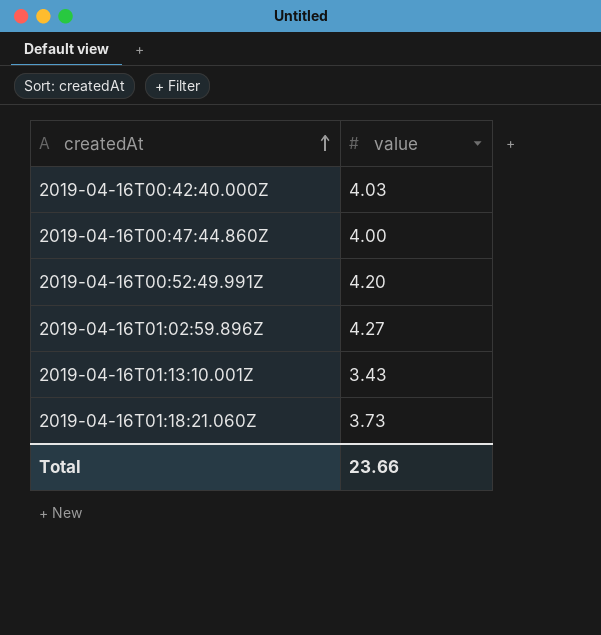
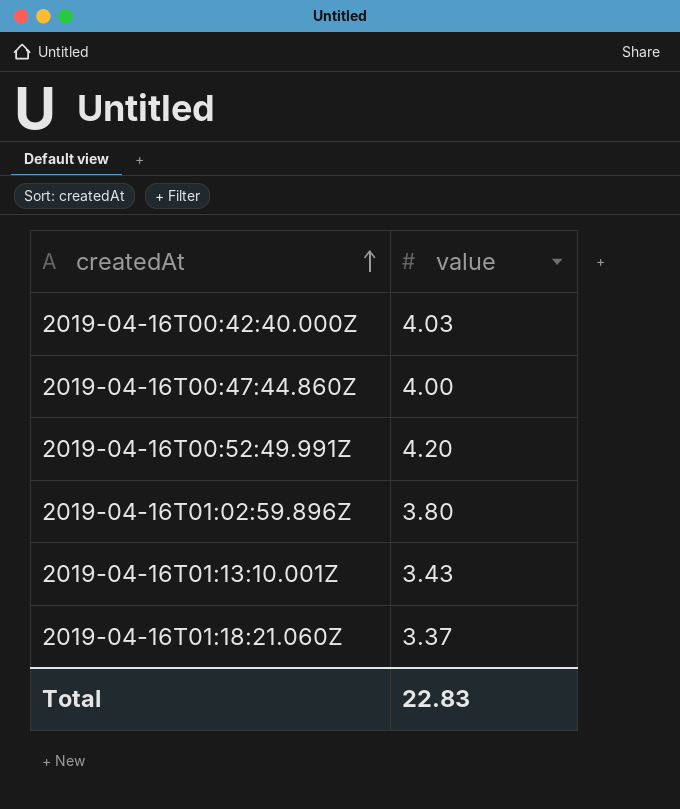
2019-04-16T01:02:59.896Z | value: 4.27 -> 3.80
2019-04-16T01:18:21.060Z | value: 3.73 -> 3.37
Total | value: 23.66 -> 22.83

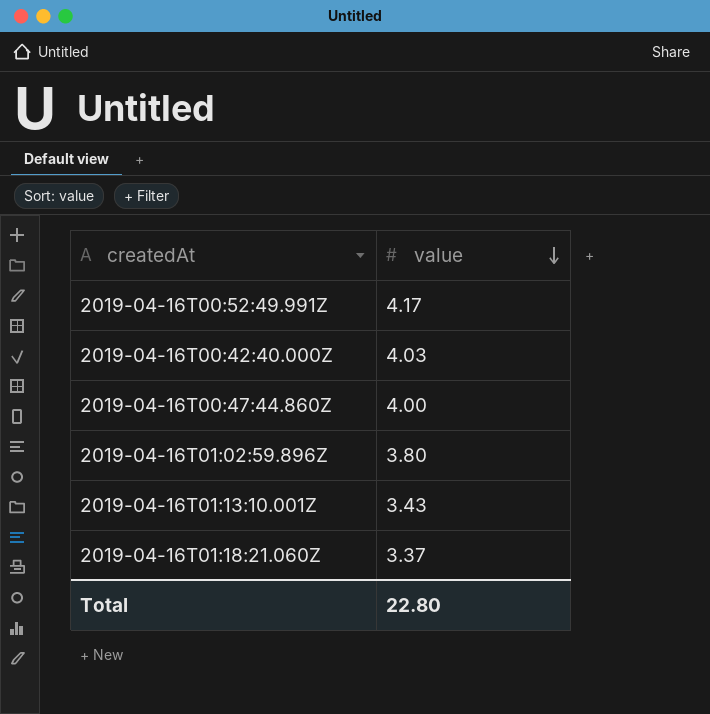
row order: createdAt ascending -> value descending
2019-04-16T00:52:49.991Z | value: 4.20 -> 4.17
Total | value: 22.83 -> 22.80

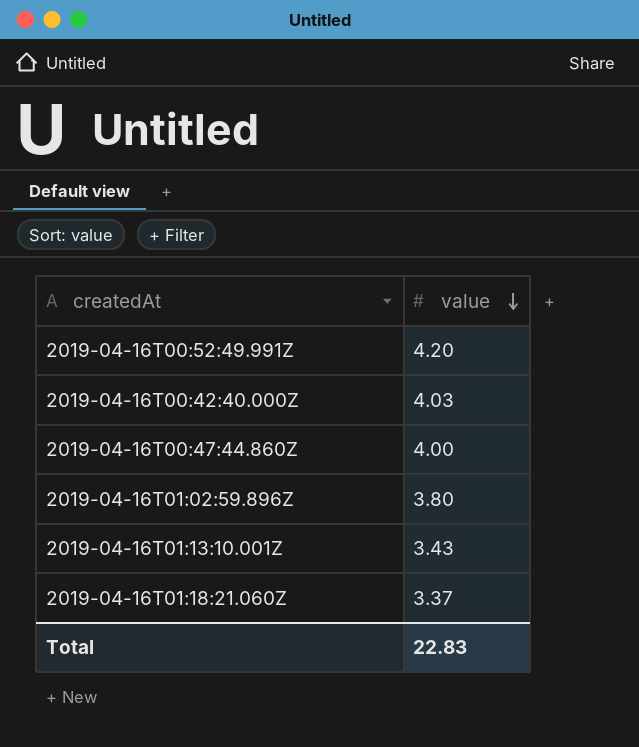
2019-04-16T00:52:49.991Z | value: 4.17 -> 4.20
Total | value: 22.80 -> 22.83

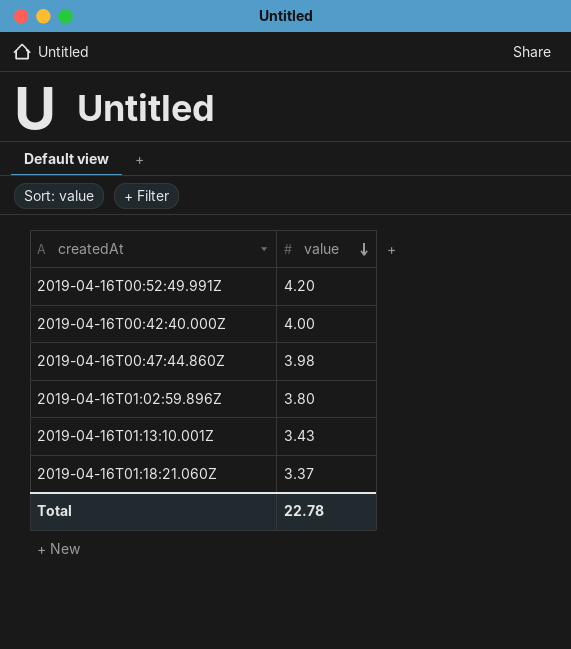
2019-04-16T00:42:40.000Z | value: 4.03 -> 4.00
2019-04-16T00:47:44.860Z | value: 4.00 -> 3.98
Total | value: 22.83 -> 22.78

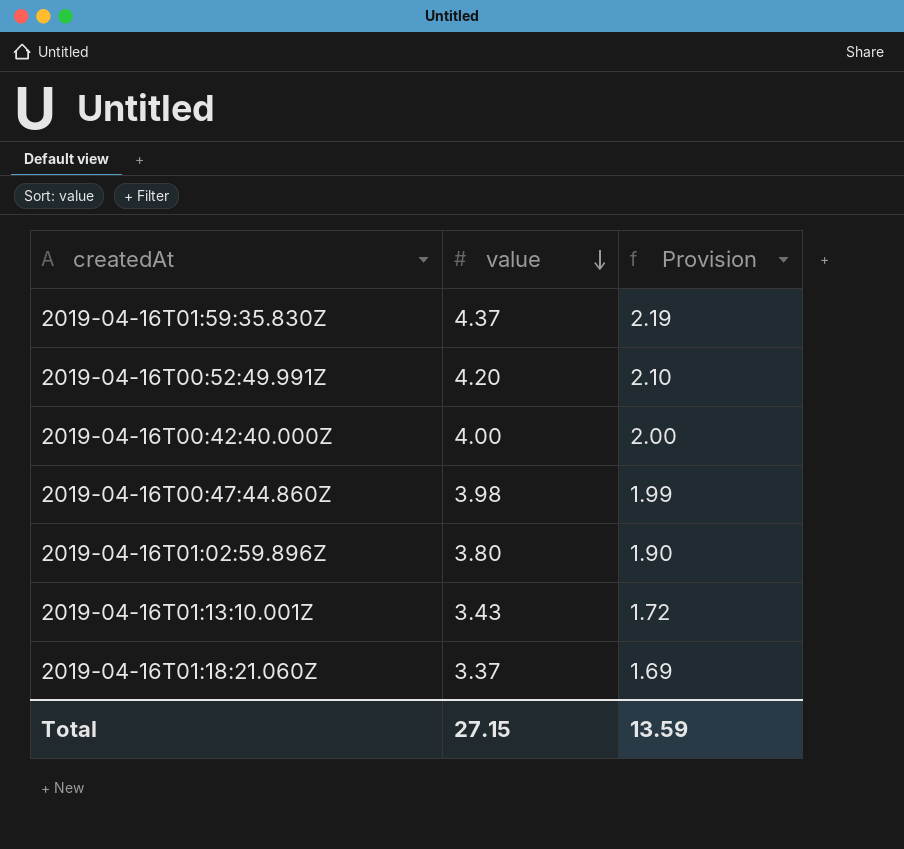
column Provision | formula: none -> [value] * 0.5
row 2019-04-16T01:59:35.830Z: none -> 4.37 | 2.19
Total | value: 22.78 -> 27.15

